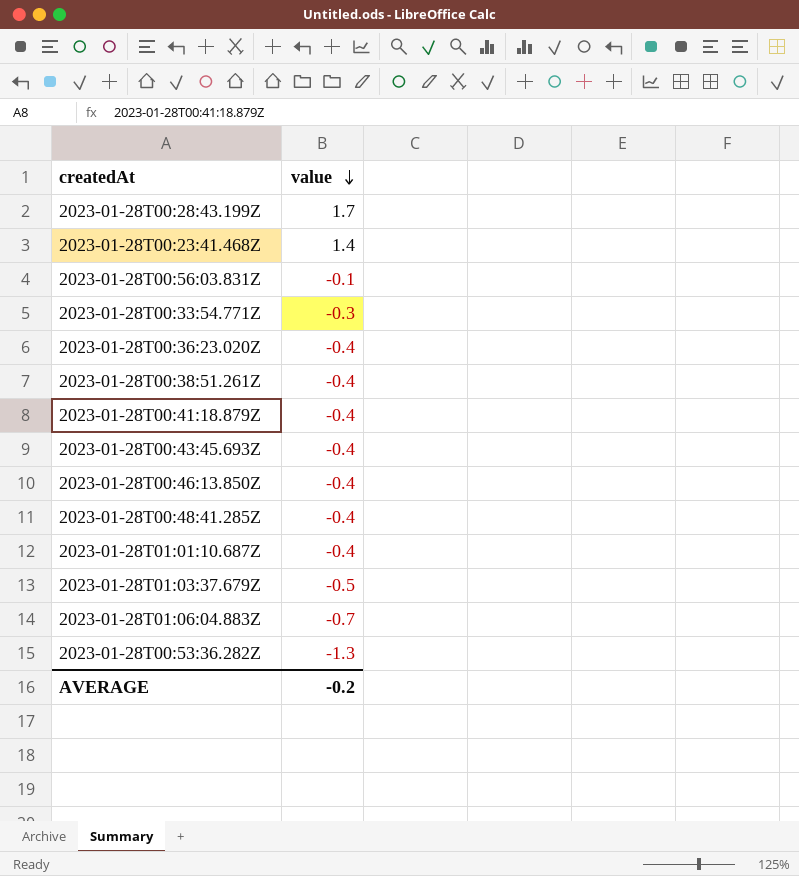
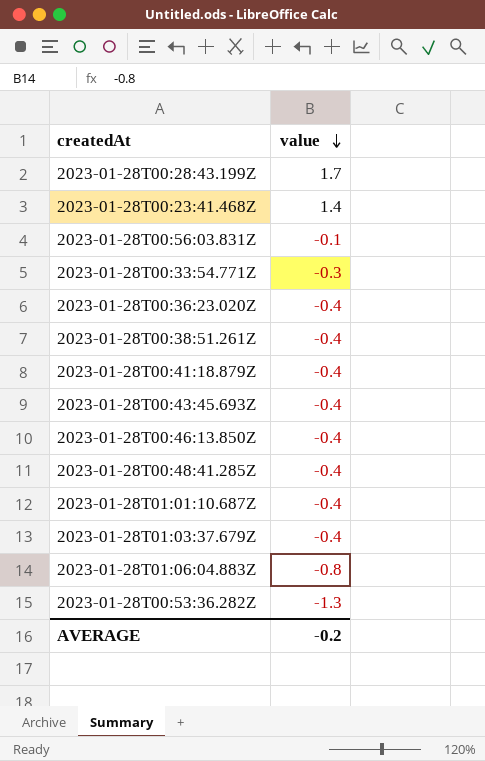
2023-01-28T01:03:37.679Z | value: -0.5 -> -0.4
2023-01-28T01:06:04.883Z | value: -0.7 -> -0.8

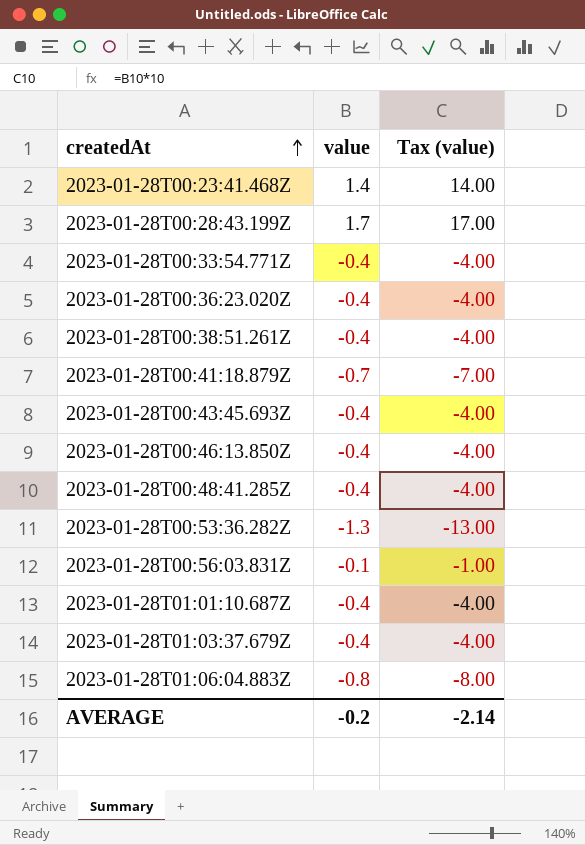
row order: value descending -> createdAt ascending
column Tax (value) | formula: none -> [value] * 10
2023-01-28T00:33:54.771Z | value: -0.3 -> -0.4
2023-01-28T00:41:18.879Z | value: -0.4 -> -0.7

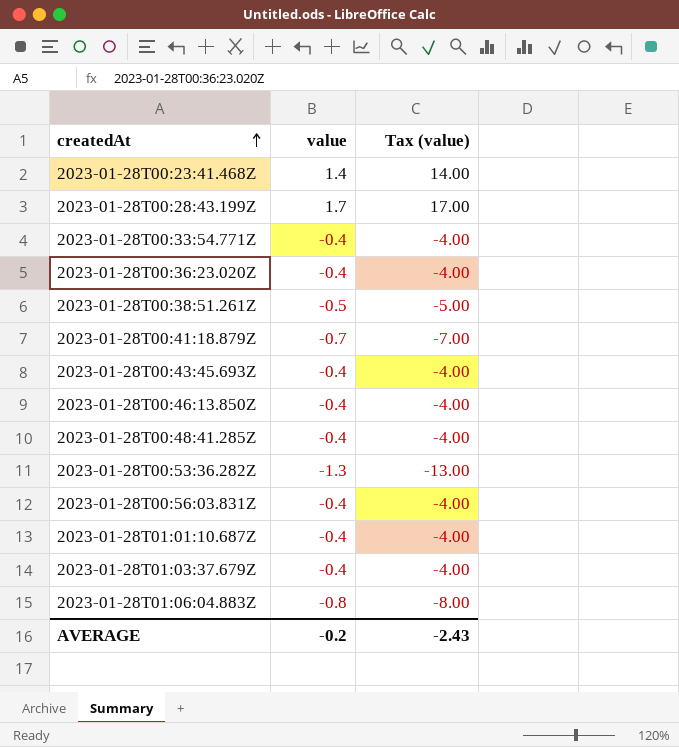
2023-01-28T00:38:51.261Z | value: -0.4 -> -0.5
2023-01-28T00:38:51.261Z | Tax (value): -4.00 -> -5.00
2023-01-28T00:56:03.831Z | value: -0.1 -> -0.4
2023-01-28T00:56:03.831Z | Tax (value): -1.00 -> -4.00
AVERAGE | Tax (value): -2.14 -> -2.43

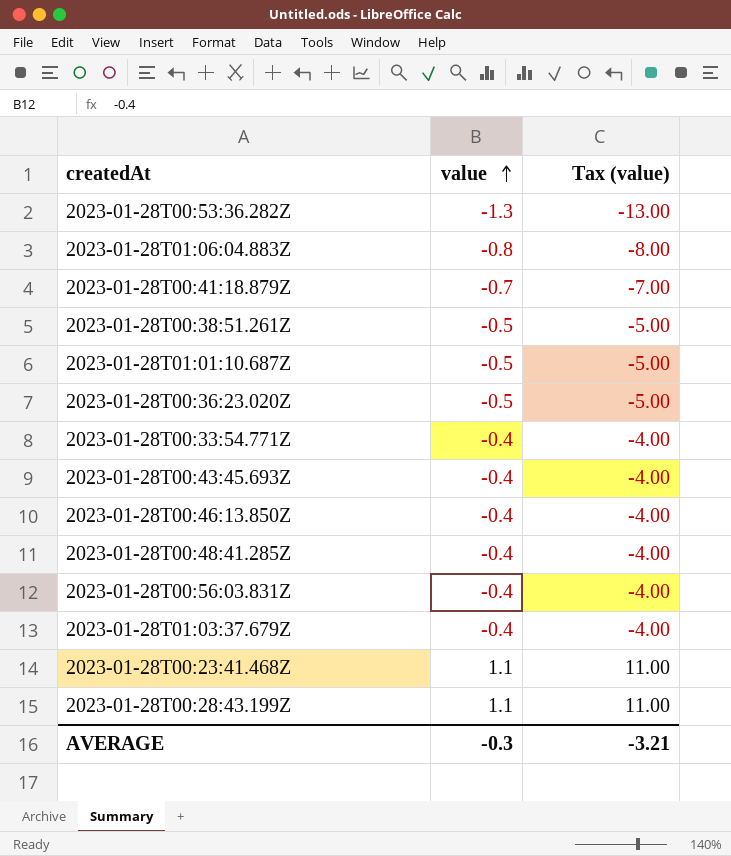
row order: createdAt ascending -> value ascending
2023-01-28T01:01:10.687Z | value: -0.4 -> -0.5
2023-01-28T01:01:10.687Z | Tax (value): -4.00 -> -5.00
2023-01-28T00:36:23.020Z | value: -0.4 -> -0.5
2023-01-28T00:36:23.020Z | Tax (value): -4.00 -> -5.00
2023-01-28T00:23:41.468Z | value: 1.4 -> 1.1
2023-01-28T00:23:41.468Z | Tax (value): 14.00 -> 11.00
2023-01-28T00:28:43.199Z | value: 1.7 -> 1.1
2023-01-28T00:28:43.199Z | Tax (value): 17.00 -> 11.00
AVERAGE | value: -0.2 -> -0.3
AVERAGE | Tax (value): -2.43 -> -3.21

